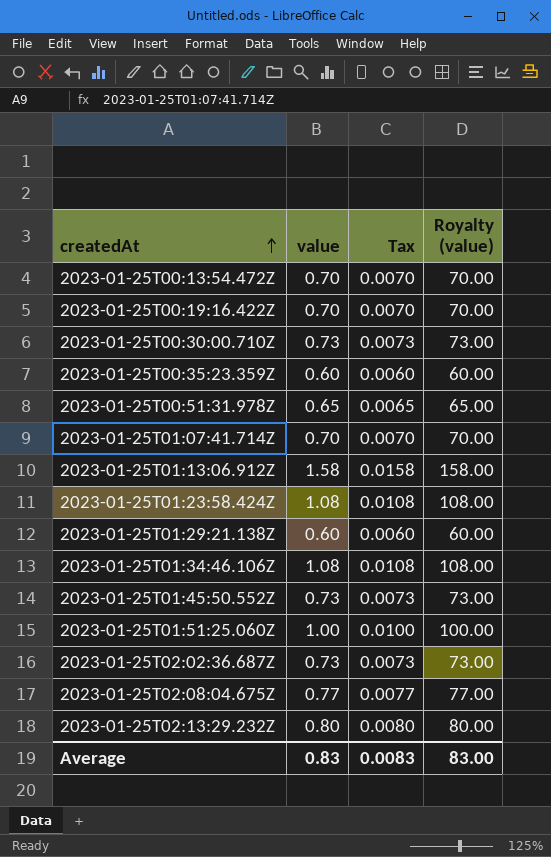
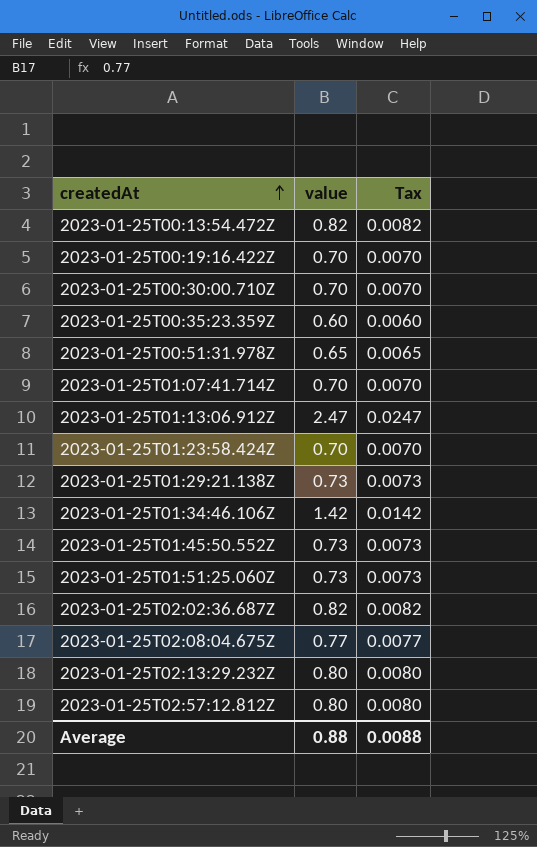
column Royalty (value) | formula: [value] * 100 -> none
2023-01-25T00:13:54.472Z | value: 0.70 -> 0.82
2023-01-25T00:13:54.472Z | Tax: 0.0070 -> 0.0082
2023-01-25T00:30:00.710Z | value: 0.73 -> 0.70
2023-01-25T00:30:00.710Z | Tax: 0.0073 -> 0.0070
2023-01-25T01:13:06.912Z | value: 1.58 -> 2.47
2023-01-25T01:13:06.912Z | Tax: 0.0158 -> 0.0247
2023-01-25T01:23:58.424Z | value: 1.08 -> 0.70
2023-01-25T01:23:58.424Z | Tax: 0.0108 -> 0.0070
2023-01-25T01:29:21.138Z | value: 0.60 -> 0.73
2023-01-25T01:29:21.138Z | Tax: 0.0060 -> 0.0073
2023-01-25T01:34:46.106Z | value: 1.08 -> 1.42
2023-01-25T01:34:46.106Z | Tax: 0.0108 -> 0.0142
2023-01-25T01:51:25.060Z | value: 1.00 -> 0.73
2023-01-25T01:51:25.060Z | Tax: 0.0100 -> 0.0073
2023-01-25T02:02:36.687Z | value: 0.73 -> 0.82
2023-01-25T02:02:36.687Z | Tax: 0.0073 -> 0.0082
row 2023-01-25T02:57:12.812Z: none -> 0.80 | 0.0080
Average | value: 0.83 -> 0.88
Average | Tax: 0.0083 -> 0.0088

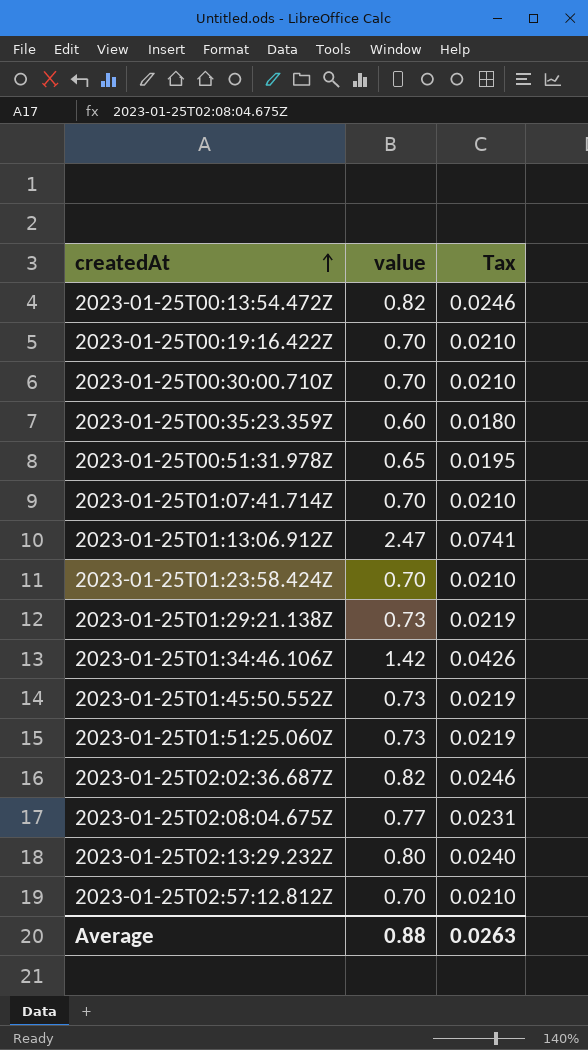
column Tax | formula: [value] * 0.01 -> [value] * 0.03
2023-01-25T02:57:12.812Z | value: 0.80 -> 0.70
Average | Tax: 0.0088 -> 0.0263

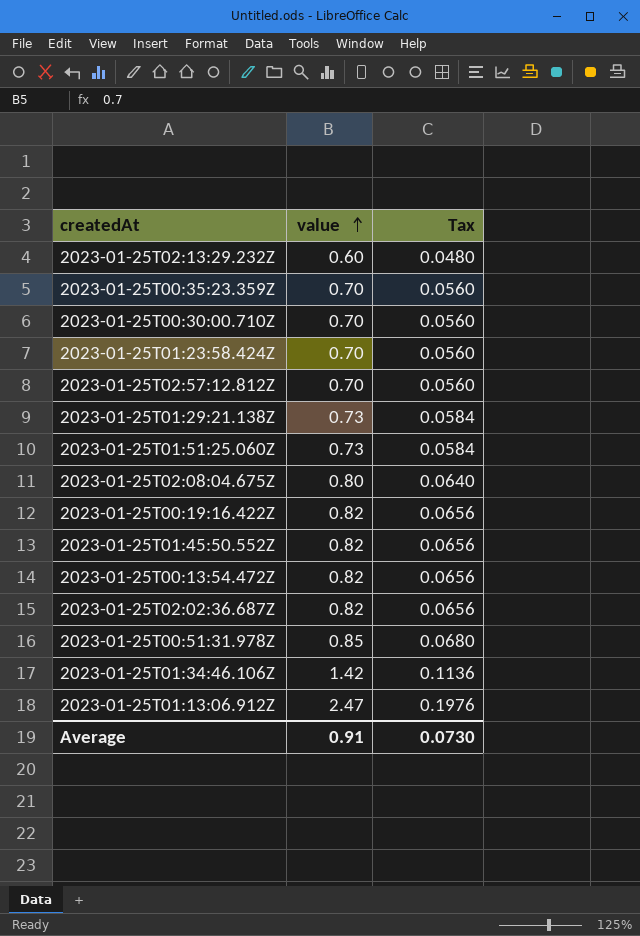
row order: createdAt ascending -> value ascending
column Tax | formula: [value] * 0.03 -> [value] * 0.08
row 2023-01-25T01:07:41.714Z: 0.70 | 0.0210 -> none
2023-01-25T02:13:29.232Z | value: 0.80 -> 0.60
2023-01-25T00:35:23.359Z | value: 0.60 -> 0.70
2023-01-25T02:08:04.675Z | value: 0.77 -> 0.80
2023-01-25T00:19:16.422Z | value: 0.70 -> 0.82
2023-01-25T01:45:50.552Z | value: 0.73 -> 0.82
2023-01-25T00:51:31.978Z | value: 0.65 -> 0.85
Average | value: 0.88 -> 0.91
Average | Tax: 0.0263 -> 0.0730

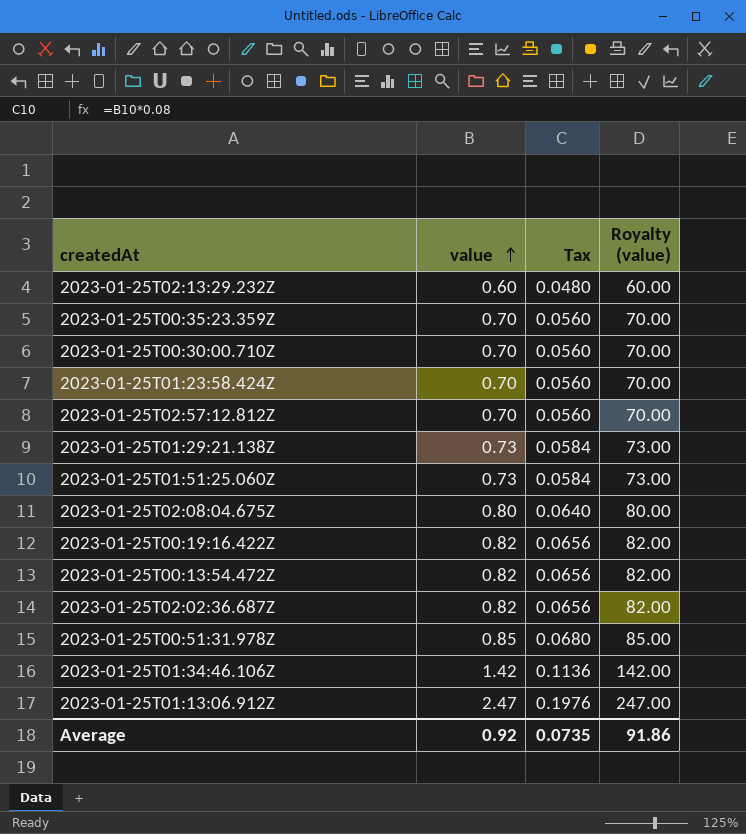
column Royalty (value) | formula: none -> [value] * 100
row 2023-01-25T01:45:50.552Z: 0.82 | 0.0656 -> none
Average | value: 0.91 -> 0.92
Average | Tax: 0.0730 -> 0.0735

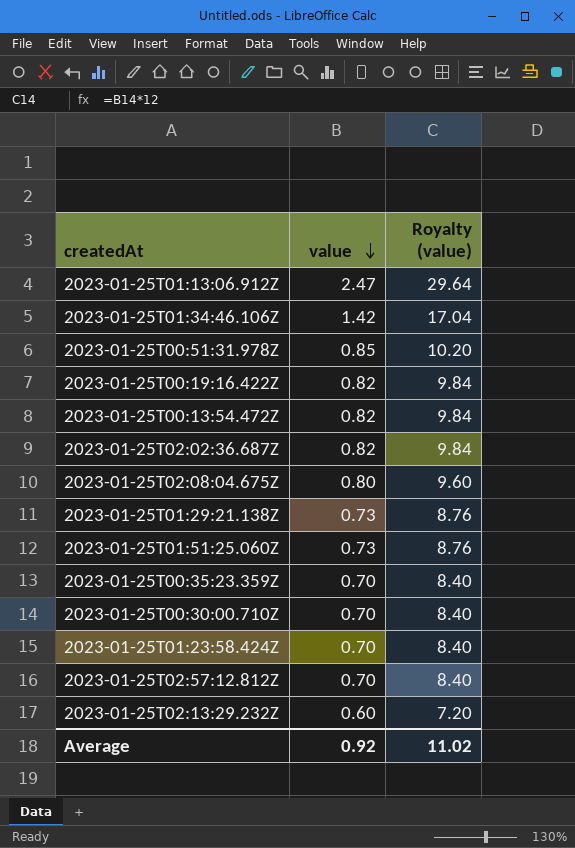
row order: value ascending -> value descending
column Tax | formula: [value] * 0.08 -> none
column Royalty (value) | formula: [value] * 100 -> [value] * 12
Average | Royalty (value): 91.86 -> 11.02

